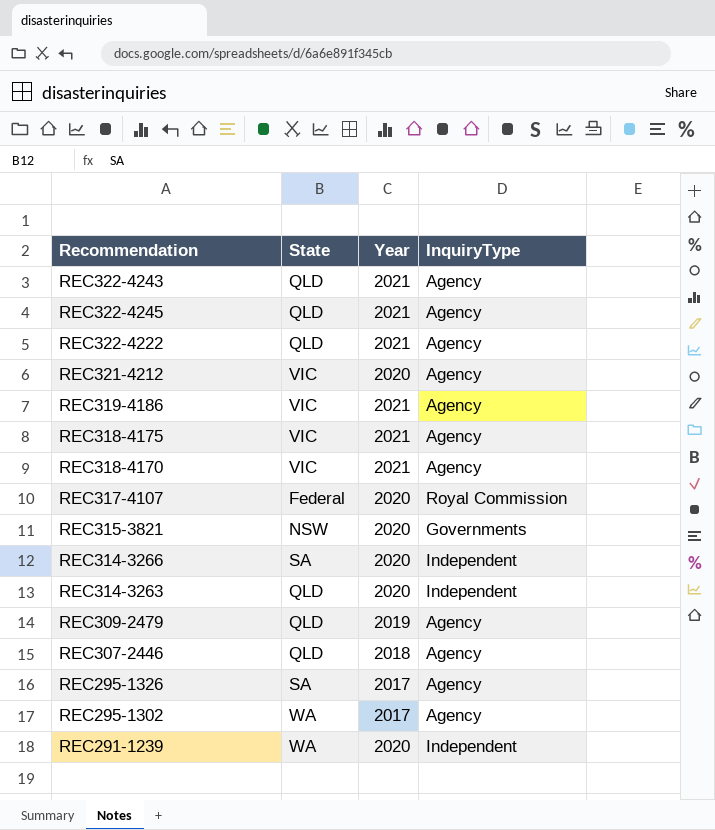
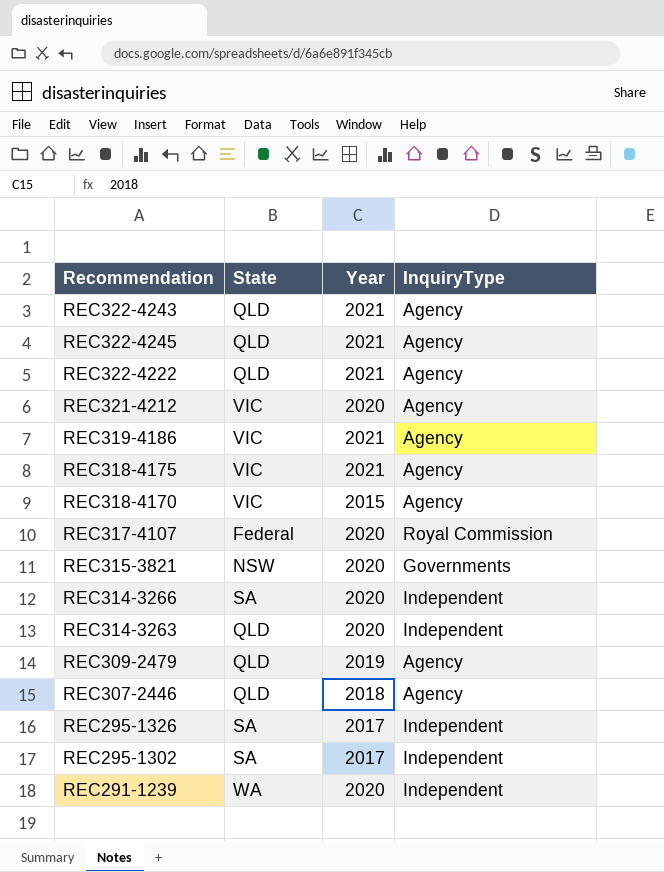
REC318-4170 | Year: 2021 -> 2015
REC295-1326 | InquiryType: Agency -> Independent
REC295-1302 | State: WA -> SA
REC295-1302 | InquiryType: Agency -> Independent

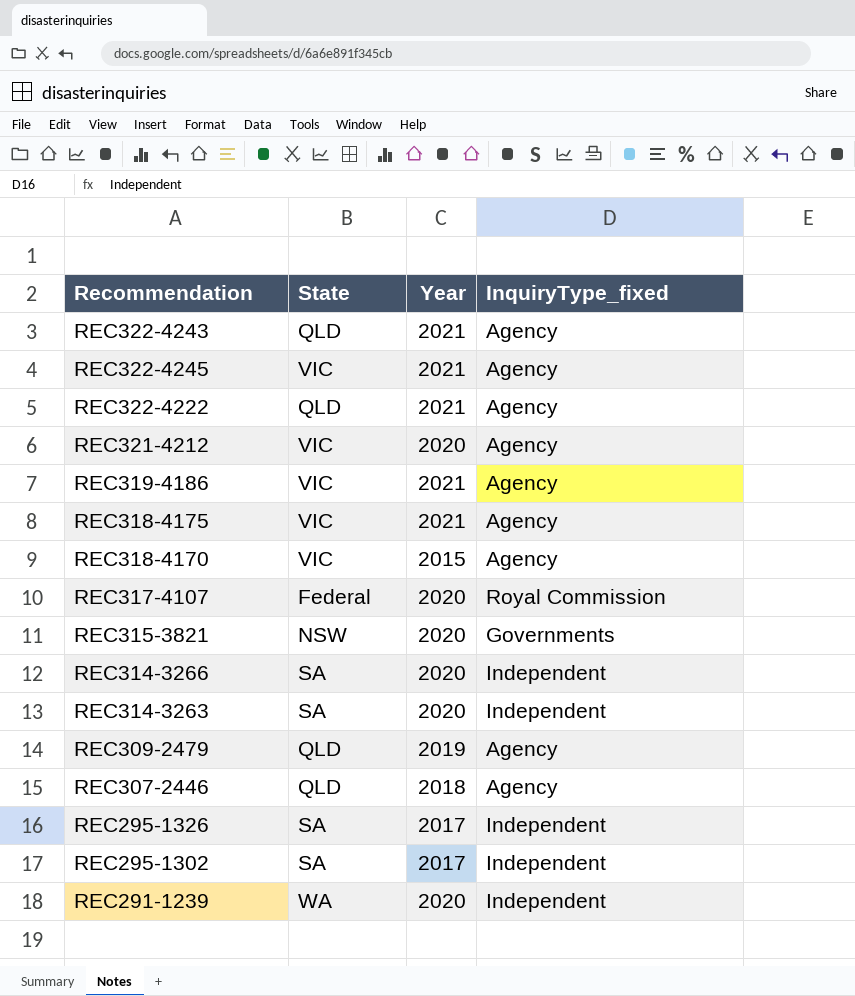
column name: InquiryType -> InquiryType_fixed
REC322-4245 | State: QLD -> VIC
REC314-3263 | State: QLD -> SA

